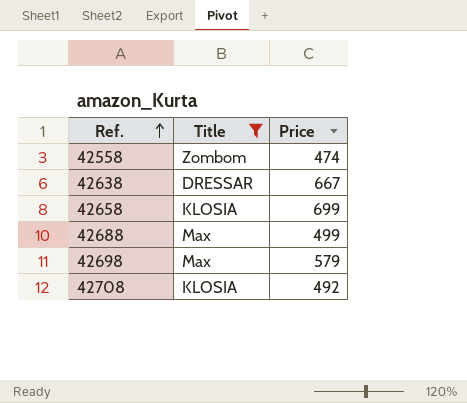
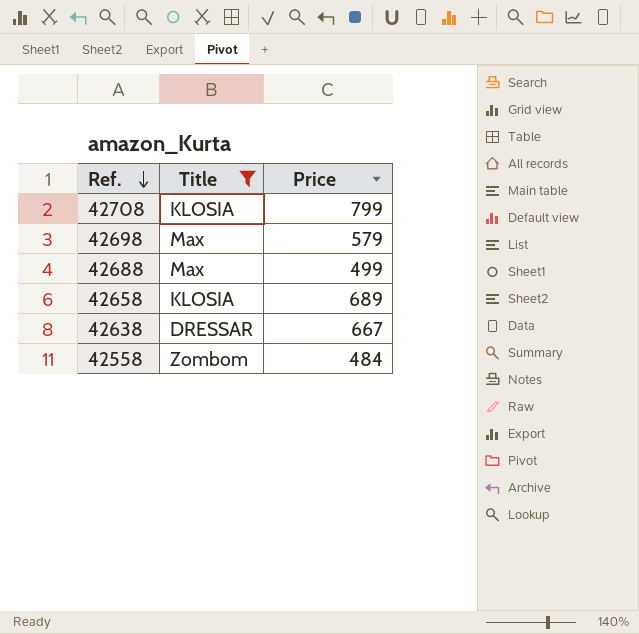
row order: Ref. ascending -> Ref. descending
42708 | Price: 492 -> 799
42658 | Price: 699 -> 689
42558 | Price: 474 -> 484

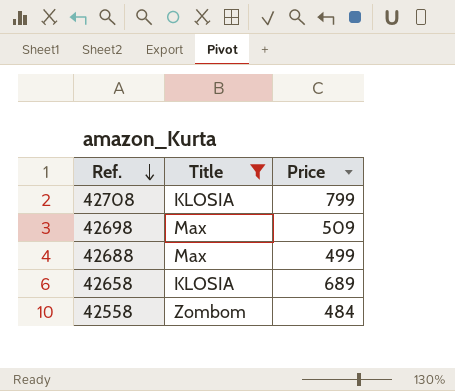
row 42638: DRESSAR | 667 -> none
42698 | Price: 579 -> 509

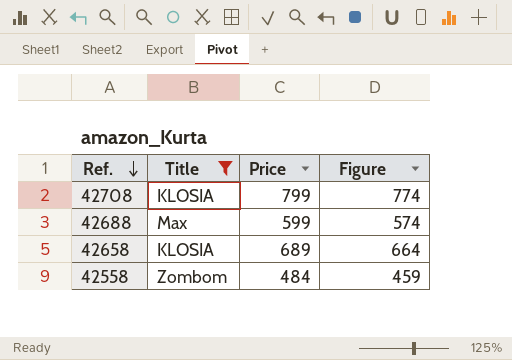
column Figure | formula: none -> [Price] - 25
row 42698: Max | 509 -> none
42688 | Price: 499 -> 599

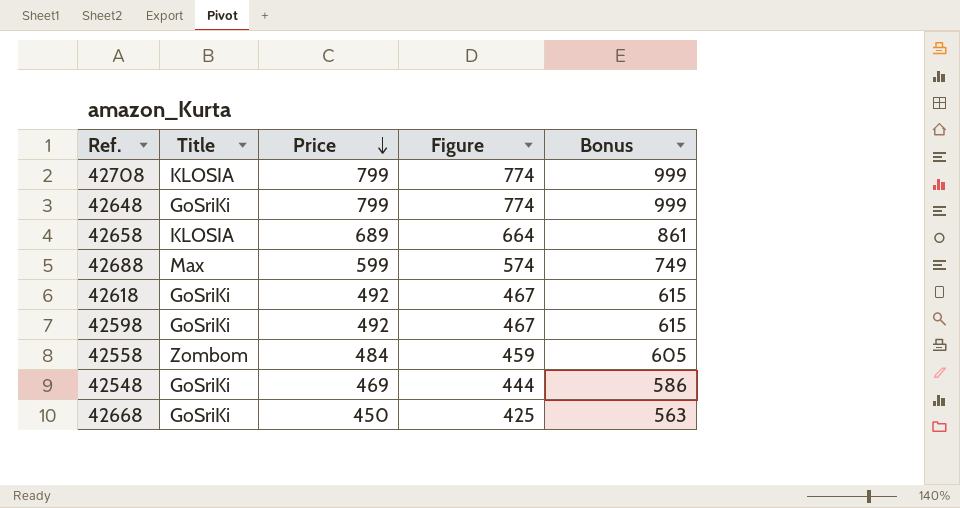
filter: Title != GoSriKi -> none
row order: Ref. descending -> Price descending
column Bonus | formula: none -> [Price] * 1.25

